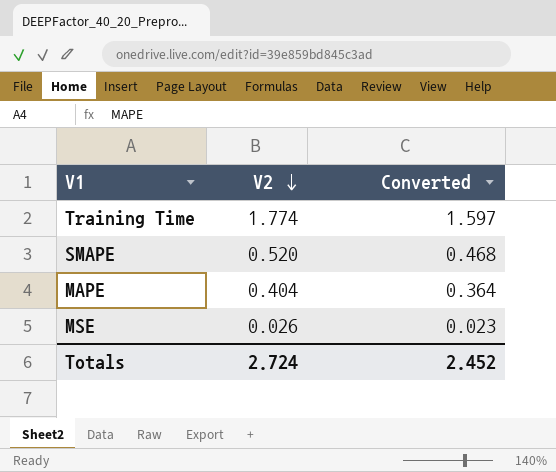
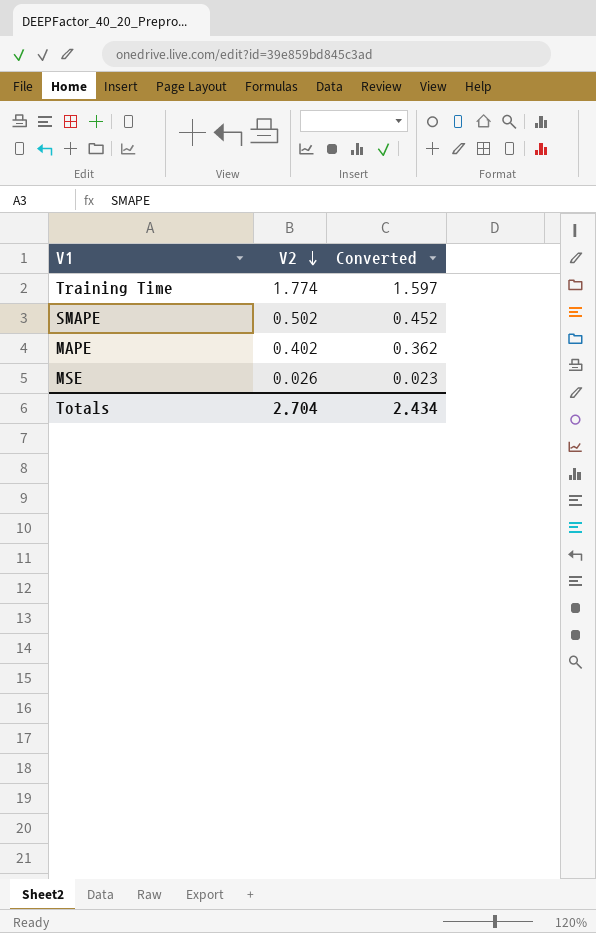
SMAPE | V2: 0.520 -> 0.502
SMAPE | Converted: 0.468 -> 0.452
MAPE | V2: 0.404 -> 0.402
MAPE | Converted: 0.364 -> 0.362
Totals | V2: 2.724 -> 2.704
Totals | Converted: 2.452 -> 2.434

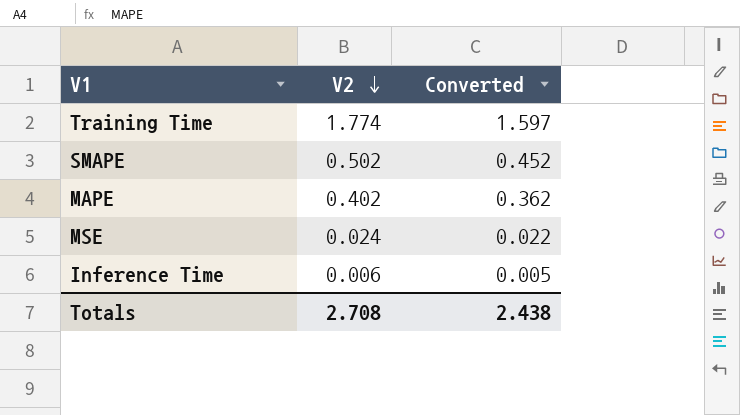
MSE | V2: 0.026 -> 0.024
MSE | Converted: 0.023 -> 0.022
row Inference Time: none -> 0.006 | 0.005
Totals | V2: 2.704 -> 2.708
Totals | Converted: 2.434 -> 2.438

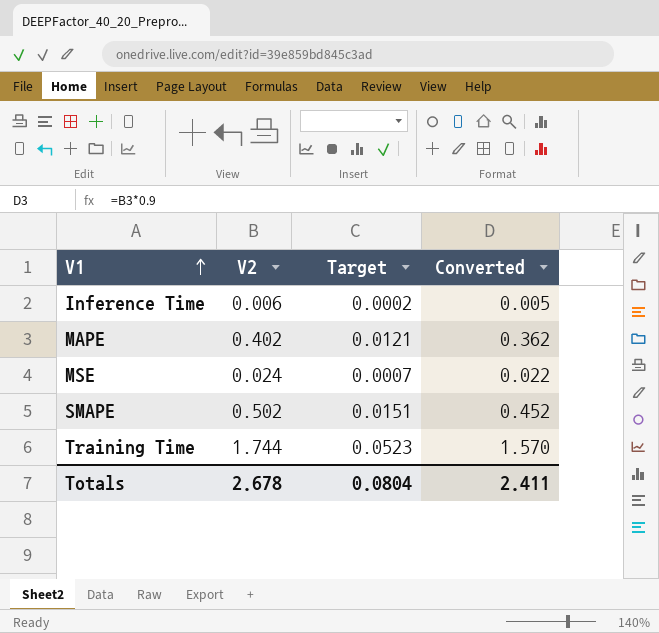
row order: V2 descending -> V1 ascending
column Target | formula: none -> [V2] * 0.03
Training Time | V2: 1.774 -> 1.744
Training Time | Converted: 1.597 -> 1.570
Totals | V2: 2.708 -> 2.678
Totals | Converted: 2.438 -> 2.411

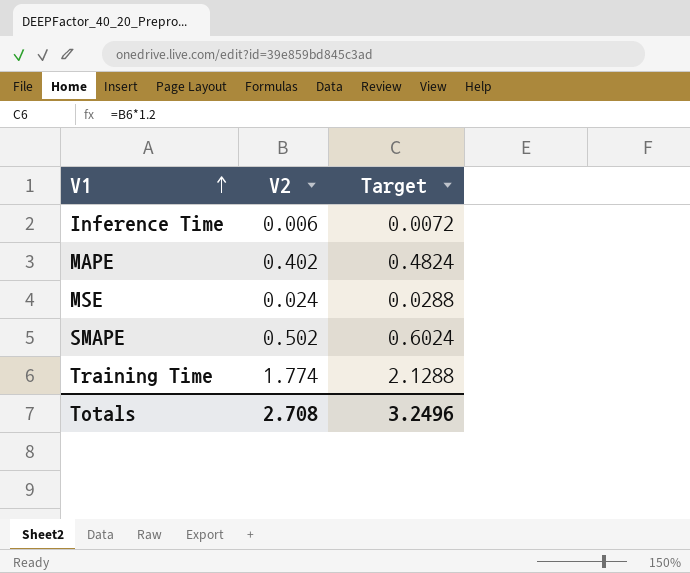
column Converted | formula: [V2] * 0.9 -> none
column Target | formula: [V2] * 0.03 -> [V2] * 1.2
Training Time | V2: 1.744 -> 1.774
Totals | V2: 2.678 -> 2.708
Totals | Target: 0.0804 -> 3.2496

